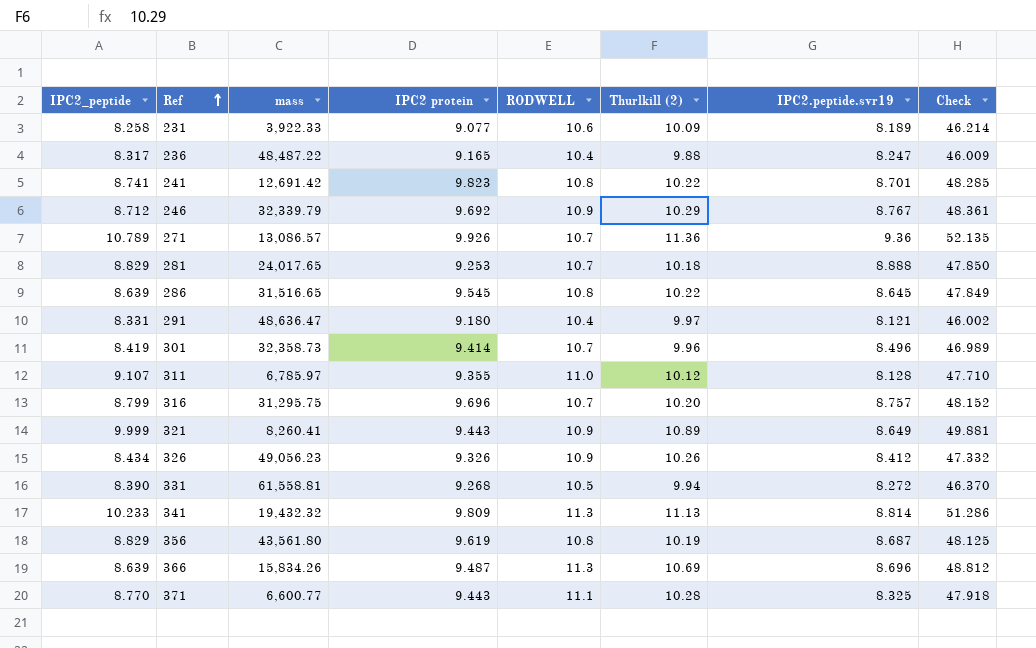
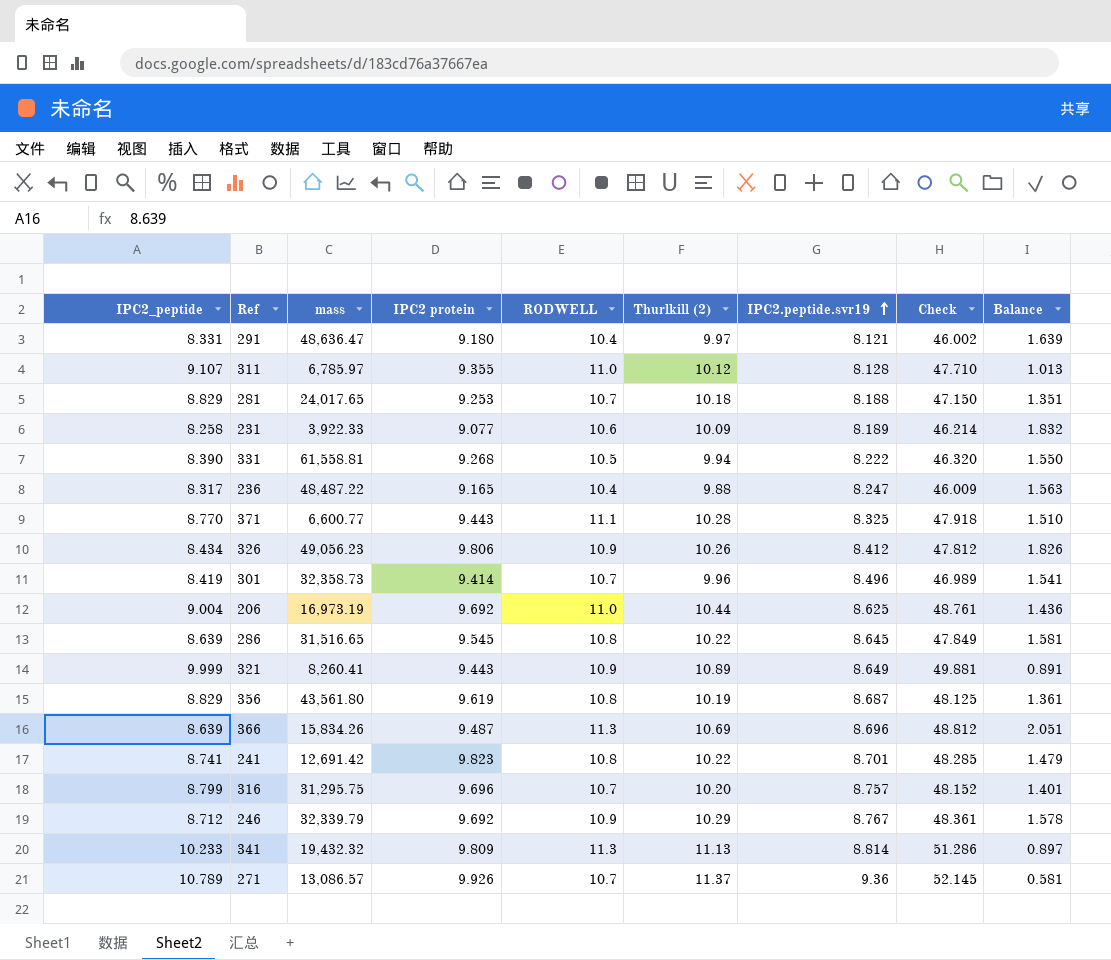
row order: Ref ascending -> IPC2.peptide.svr19 ascending
column Balance | formula: none -> [Thurlkill (2)] - [IPC2_peptide]
281 | IPC2.peptide.svr19: 8.888 -> 8.188
281 | Check: 47.850 -> 47.150
331 | IPC2.peptide.svr19: 8.272 -> 8.222
331 | Check: 46.370 -> 46.320
326 | IPC2 protein: 9.326 -> 9.806
326 | Check: 47.332 -> 47.812
row 206: none -> 9.004 | 16,973.19 | 9.692 | 11.0 | 10.44 | 8.625 | 48.761 | 1.436
271 | Thurlkill (2): 11.36 -> 11.37
271 | Check: 52.135 -> 52.145

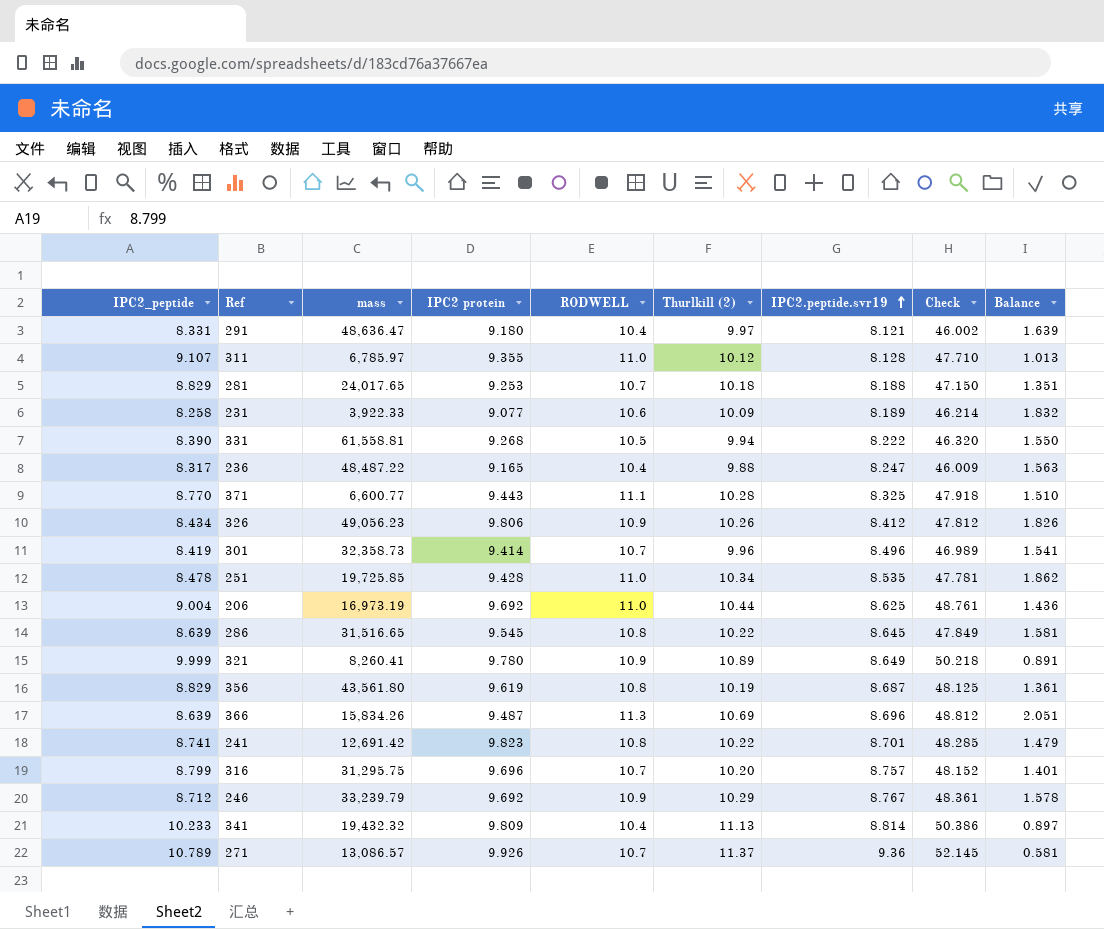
row 251: none -> 8.478 | 19,725.85 | 9.428 | 11.0 | 10.34 | 8.535 | 47.781 | 1.862
321 | IPC2 protein: 9.443 -> 9.780
321 | Check: 49.881 -> 50.218
246 | mass: 32,339.79 -> 33,239.79
341 | RODWELL: 11.3 -> 10.4
341 | Check: 51.286 -> 50.386

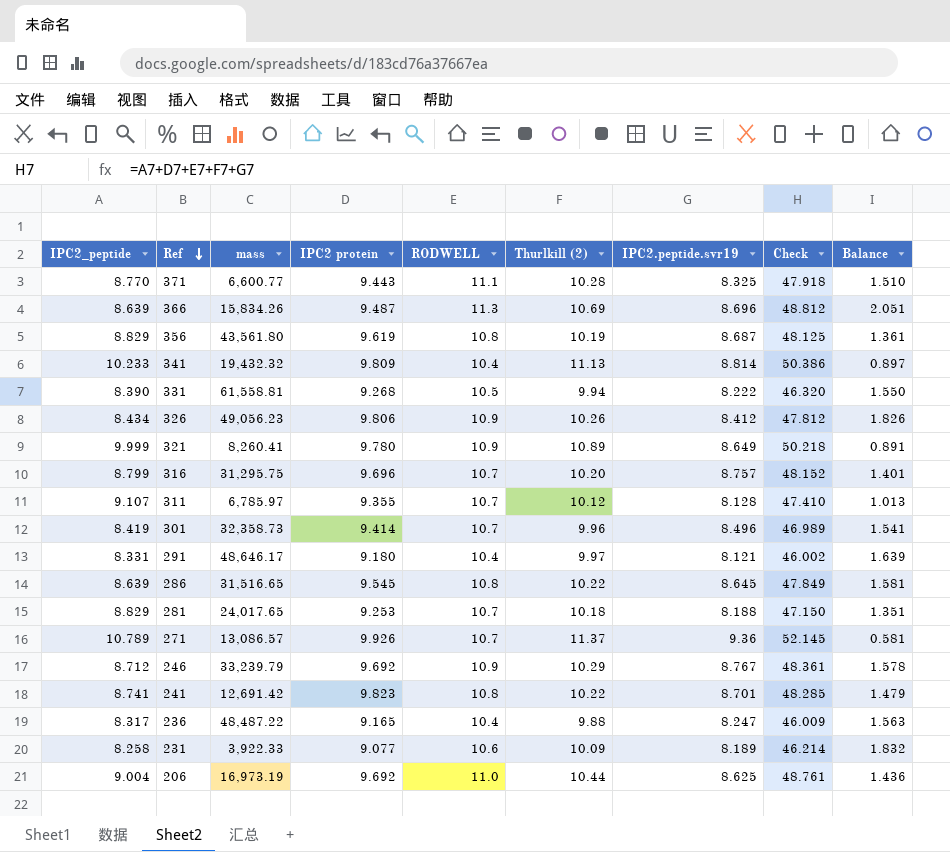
row order: IPC2.peptide.svr19 ascending -> Ref descending
row 251: 8.478 | 19,725.85 | 9.428 | 11.0 | 10.34 | 8.535 | 47.781 | 1.862 -> none
311 | RODWELL: 11.0 -> 10.7
311 | Check: 47.710 -> 47.410
291 | mass: 48,636.47 -> 48,646.17

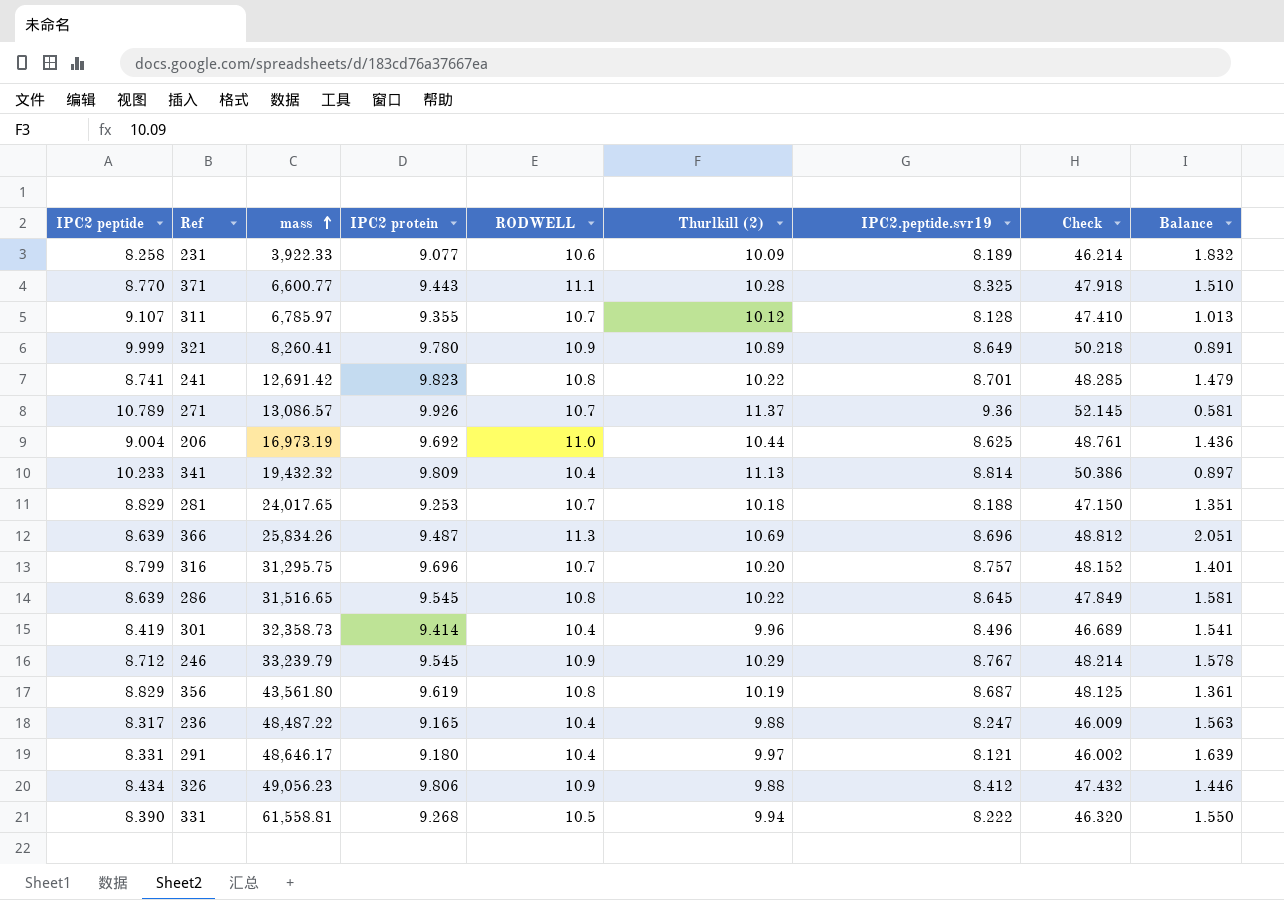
row order: Ref descending -> mass ascending
column name: IPC2_peptide -> IPC2 peptide
366 | mass: 15,834.26 -> 25,834.26
301 | RODWELL: 10.7 -> 10.4
301 | Check: 46.989 -> 46.689
246 | IPC2 protein: 9.692 -> 9.545
246 | Check: 48.361 -> 48.214
326 | Thurlkill (2): 10.26 -> 9.88
326 | Check: 47.812 -> 47.432
326 | Balance: 1.826 -> 1.446

